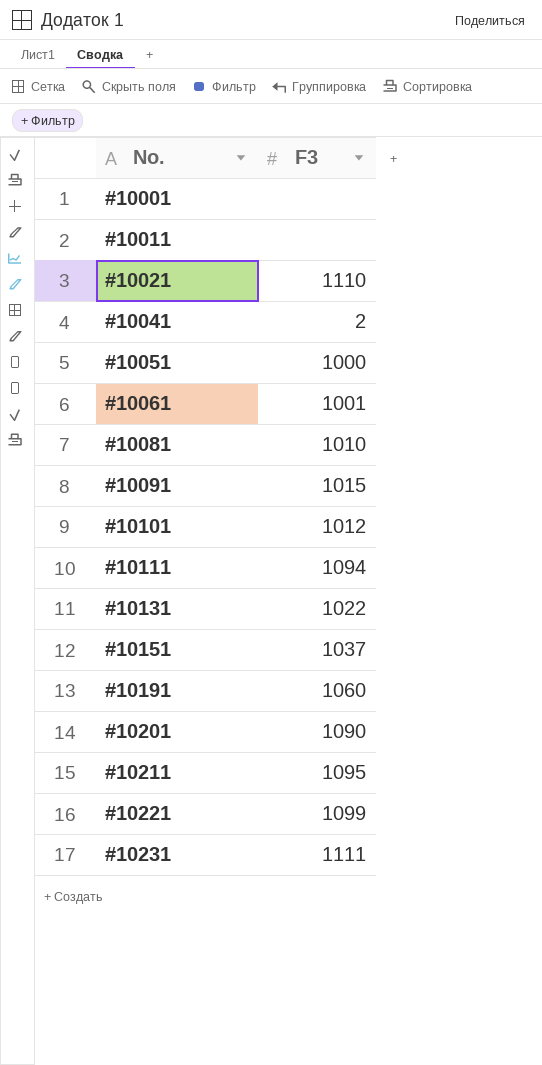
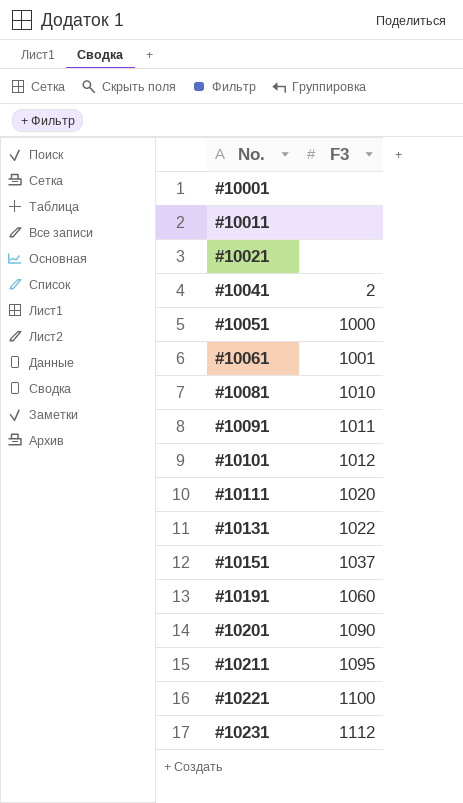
#10021 | F3: 1110 -> none
#10091 | F3: 1015 -> 1011
#10111 | F3: 1094 -> 1020
#10221 | F3: 1099 -> 1100
#10231 | F3: 1111 -> 1112

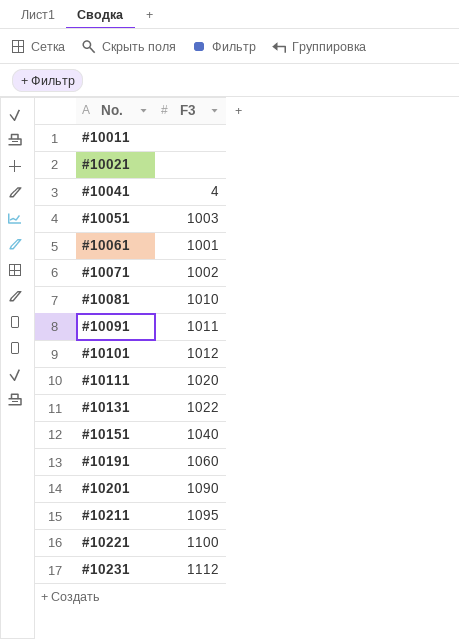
row #10001: none -> none
#10041 | F3: 2 -> 4
#10051 | F3: 1000 -> 1003
row #10071: none -> 1002
#10151 | F3: 1037 -> 1040

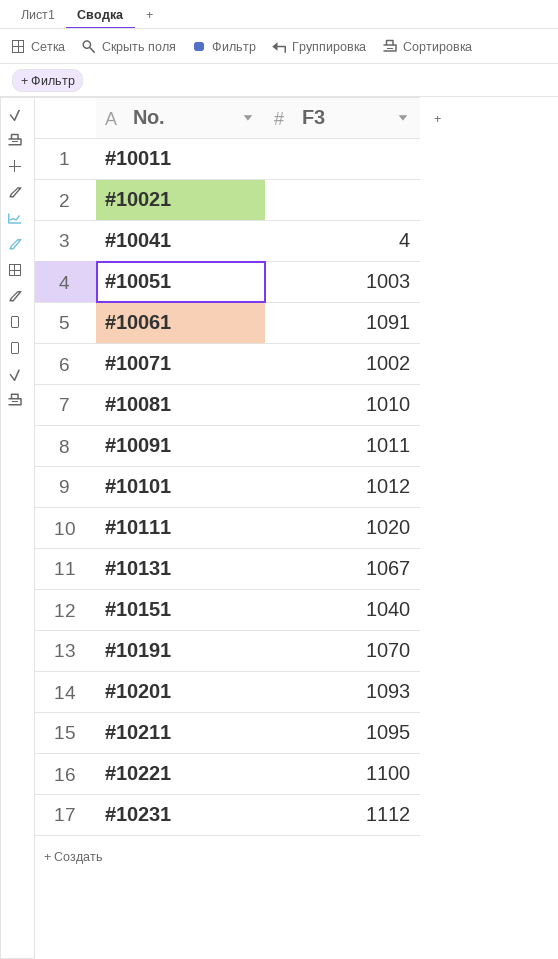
#10061 | F3: 1001 -> 1091
#10131 | F3: 1022 -> 1067
#10191 | F3: 1060 -> 1070
#10201 | F3: 1090 -> 1093

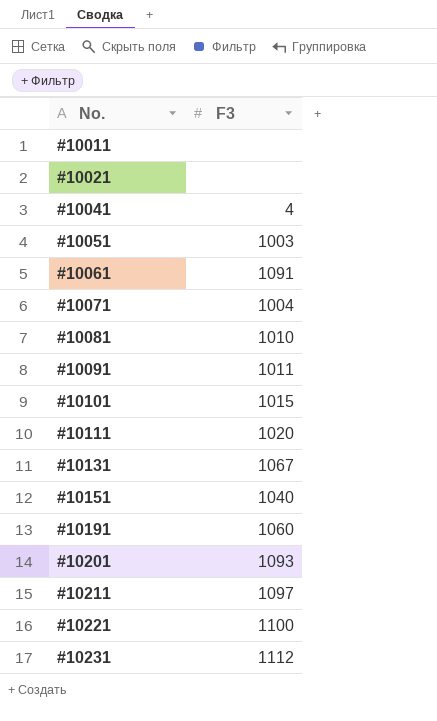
#10071 | F3: 1002 -> 1004
#10101 | F3: 1012 -> 1015
#10191 | F3: 1070 -> 1060
#10211 | F3: 1095 -> 1097

